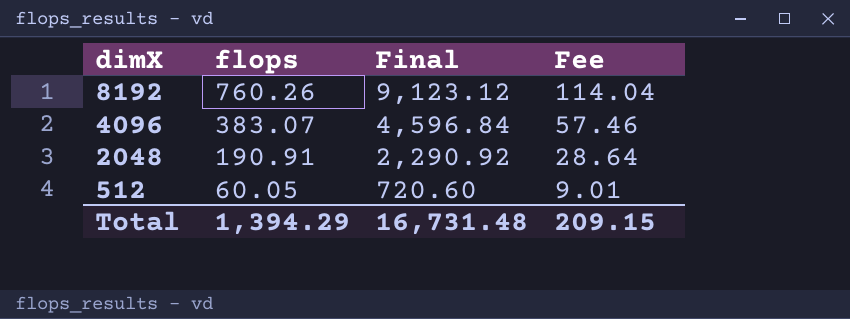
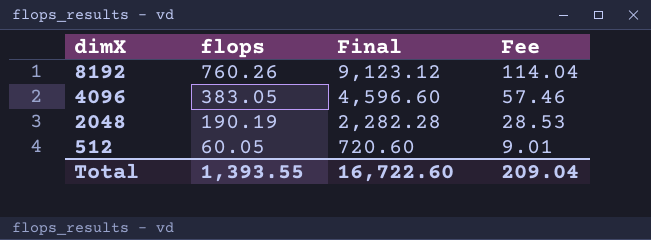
4096 | flops: 383.07 -> 383.05
4096 | Final: 4,596.84 -> 4,596.60
2048 | flops: 190.91 -> 190.19
2048 | Final: 2,290.92 -> 2,282.28
2048 | Fee: 28.64 -> 28.53
Total | flops: 1,394.29 -> 1,393.55
Total | Final: 16,731.48 -> 16,722.60
Total | Fee: 209.15 -> 209.04

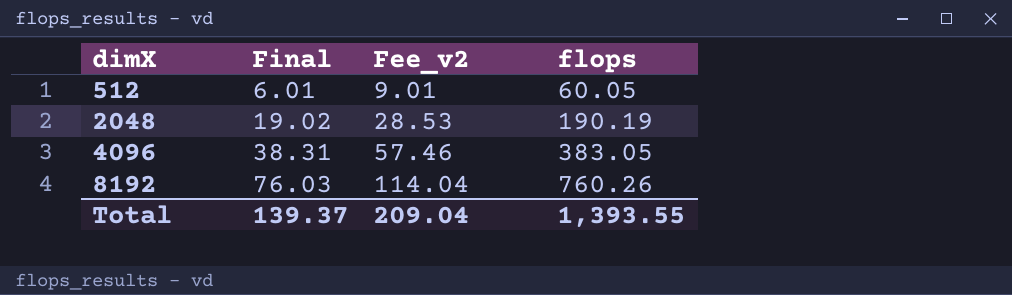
row order: dimX descending -> dimX ascending
column Final | formula: [flops] * 12 -> [flops] * 0.1
column name: Fee -> Fee_v2
column flops | position: 2 -> 4
Total | Final: 16,722.60 -> 139.37

